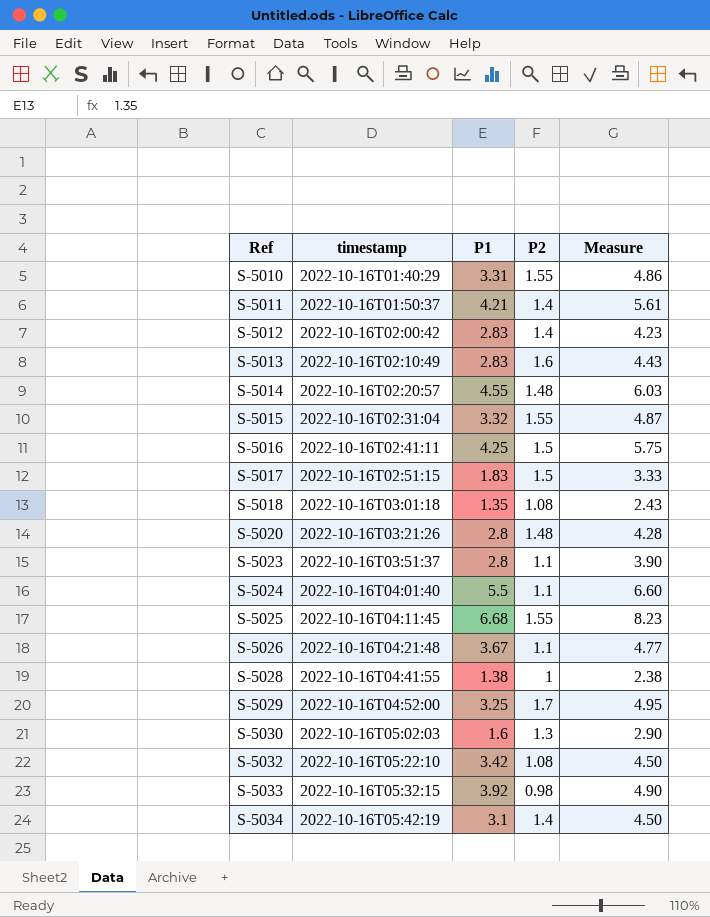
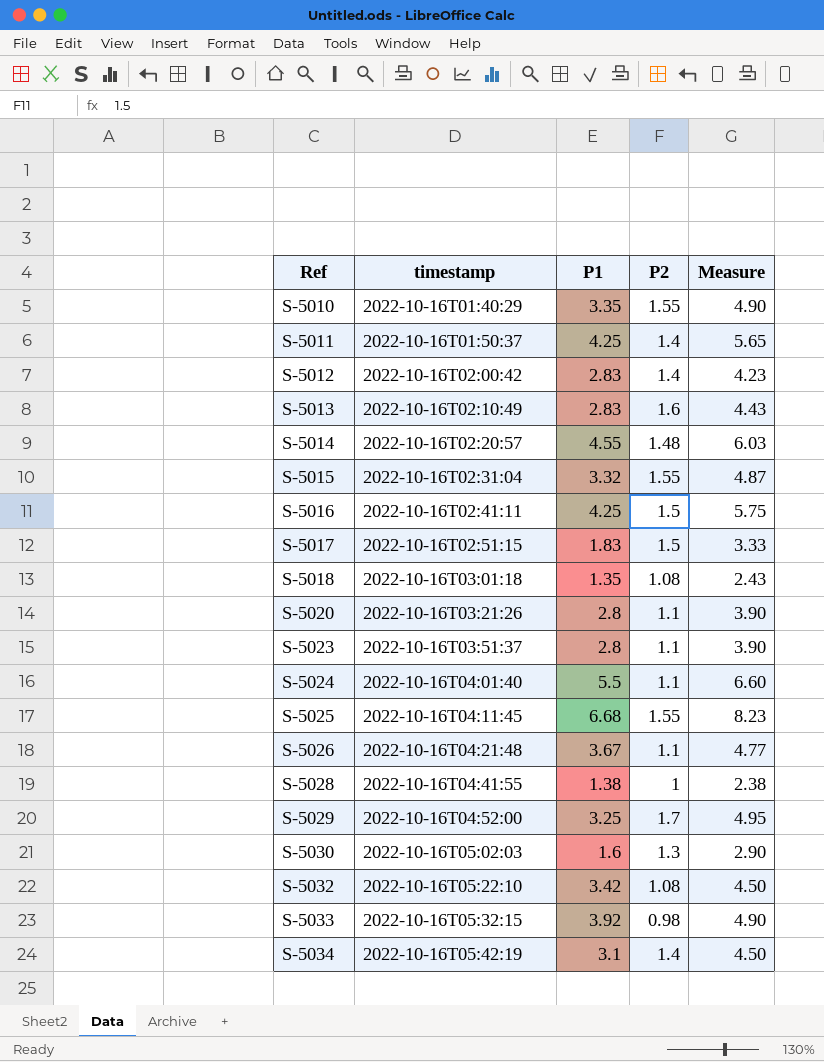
S-5010 | P1: 3.31 -> 3.35
S-5010 | Measure: 4.86 -> 4.90
S-5011 | P1: 4.21 -> 4.25
S-5011 | Measure: 5.61 -> 5.65
S-5020 | P2: 1.48 -> 1.1
S-5020 | Measure: 4.28 -> 3.90

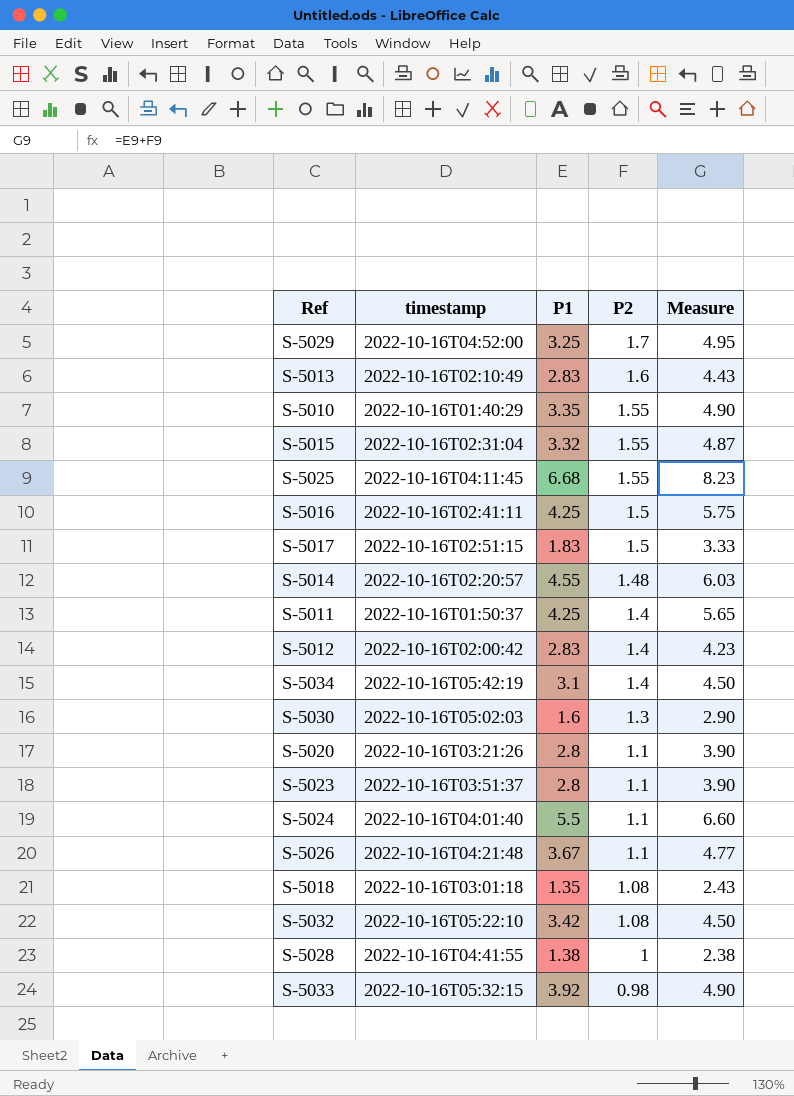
row order: Ref ascending -> P2 descending

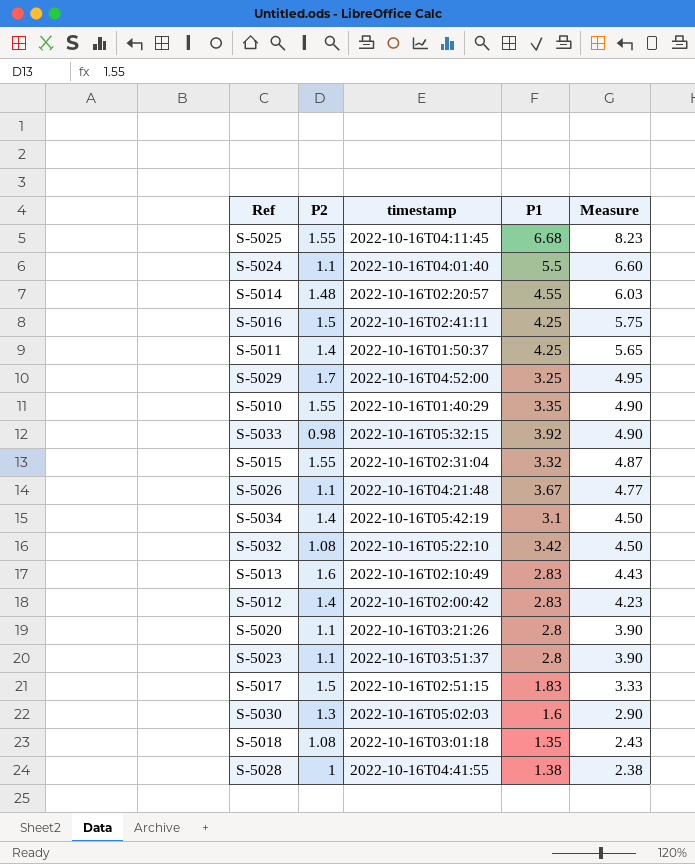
row order: P2 descending -> Measure descending
column P2 | position: 4 -> 2

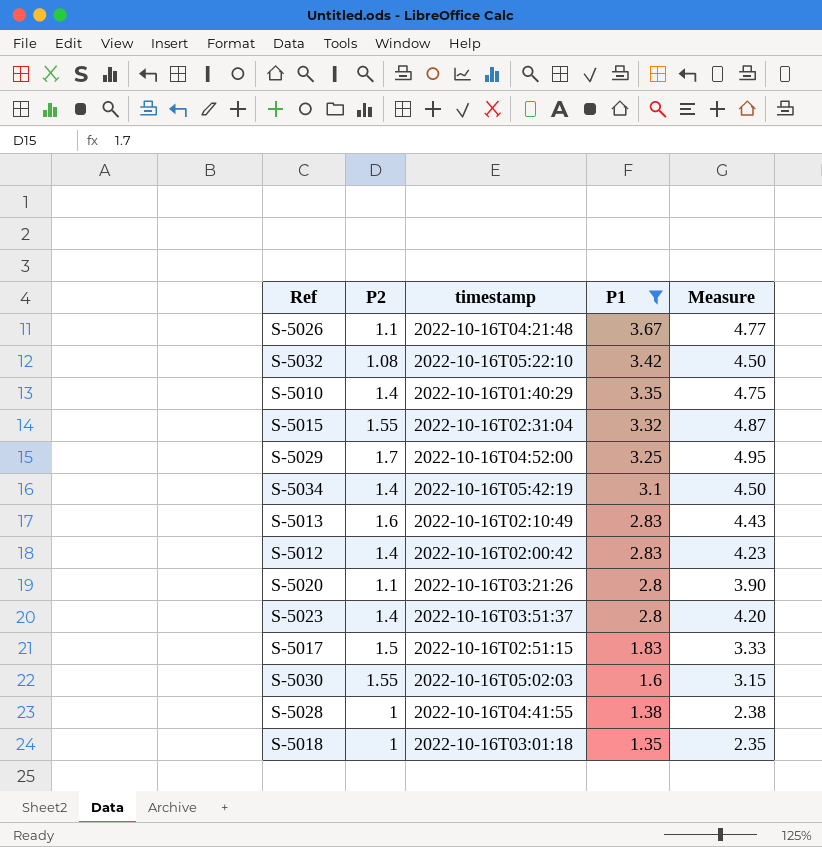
filter: none -> P1 <= 3.67
row order: Measure descending -> P1 descending
S-5010 | P2: 1.55 -> 1.4
S-5010 | Measure: 4.90 -> 4.75
S-5023 | P2: 1.1 -> 1.4
S-5023 | Measure: 3.90 -> 4.20
S-5030 | P2: 1.3 -> 1.55
S-5030 | Measure: 2.90 -> 3.15
S-5018 | P2: 1.08 -> 1
S-5018 | Measure: 2.43 -> 2.35

